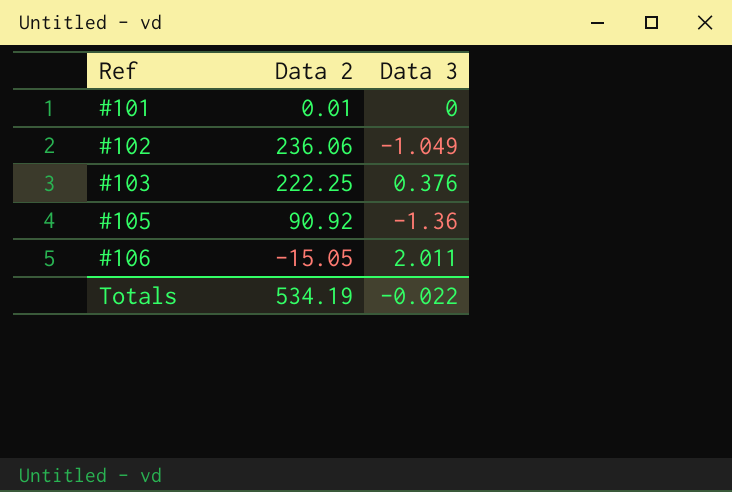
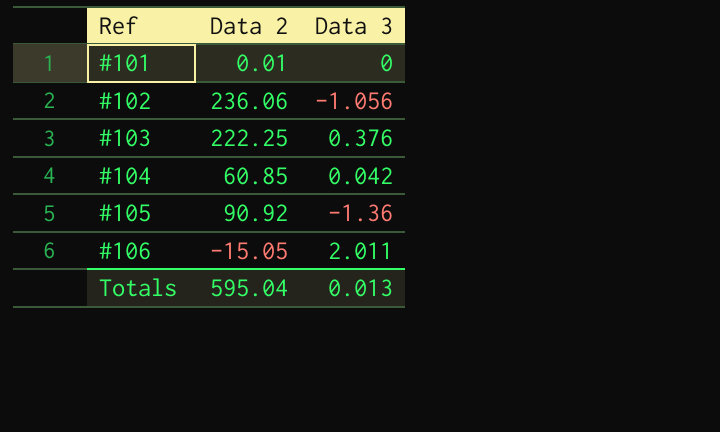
#102 | Data 3: -1.049 -> -1.056
row #104: none -> 60.85 | 0.042
Totals | Data 2: 534.19 -> 595.04
Totals | Data 3: -0.022 -> 0.013

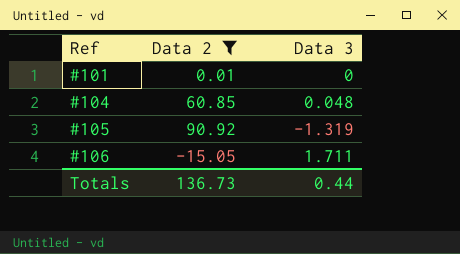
filter: none -> Data 2 <= 90.92
#104 | Data 3: 0.042 -> 0.048
#105 | Data 3: -1.36 -> -1.319
#106 | Data 3: 2.011 -> 1.711
Totals | Data 2: 595.04 -> 136.73
Totals | Data 3: 0.013 -> 0.44

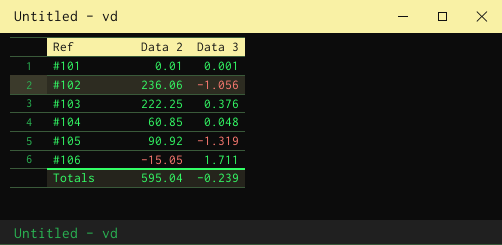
filter: Data 2 <= 90.92 -> none
#101 | Data 3: 0 -> 0.001
Totals | Data 2: 136.73 -> 595.04
Totals | Data 3: 0.44 -> -0.239

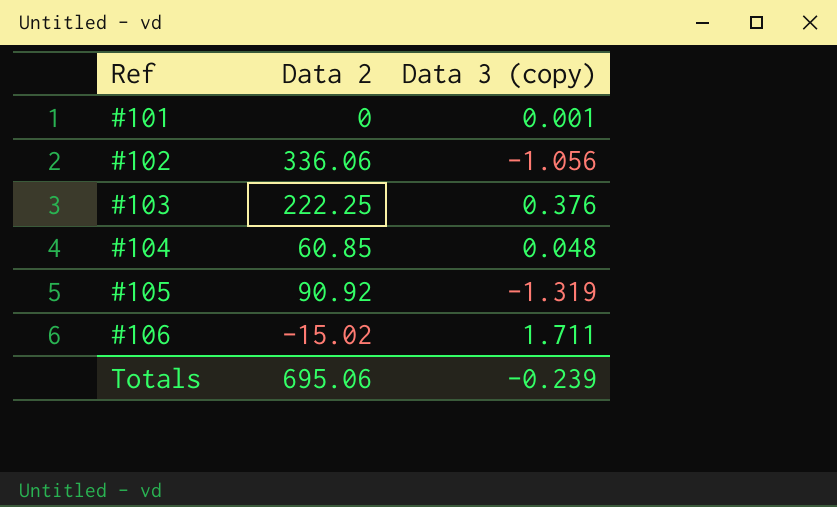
column name: Data 3 -> Data 3 (copy)
#101 | Data 2: 0.01 -> 0
#102 | Data 2: 236.06 -> 336.06
#106 | Data 2: -15.05 -> -15.02
Totals | Data 2: 595.04 -> 695.06

